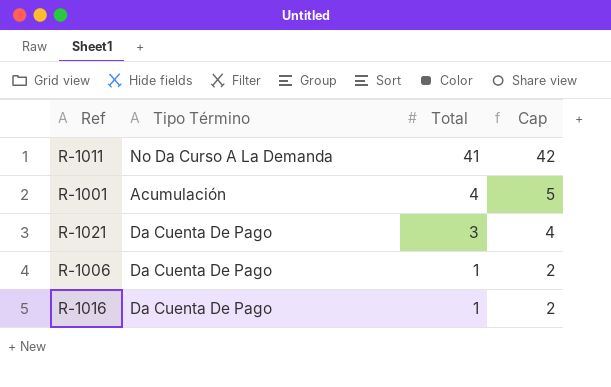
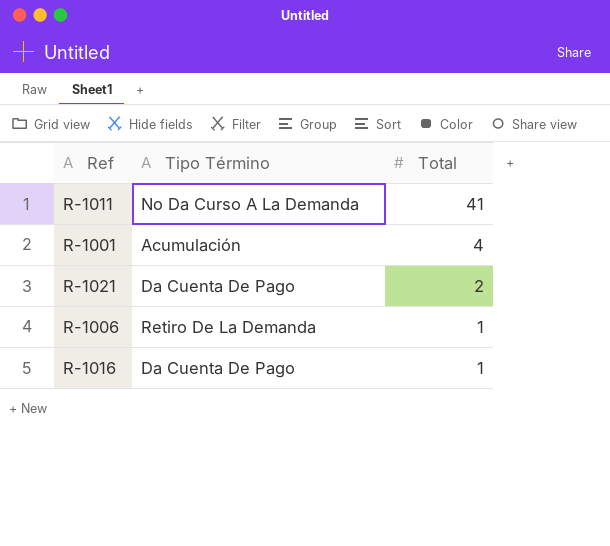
column Cap | formula: [Total] + 1 -> none
R-1021 | Total: 3 -> 2
R-1006 | Tipo Término: Da Cuenta De Pago -> Retiro De La Demanda

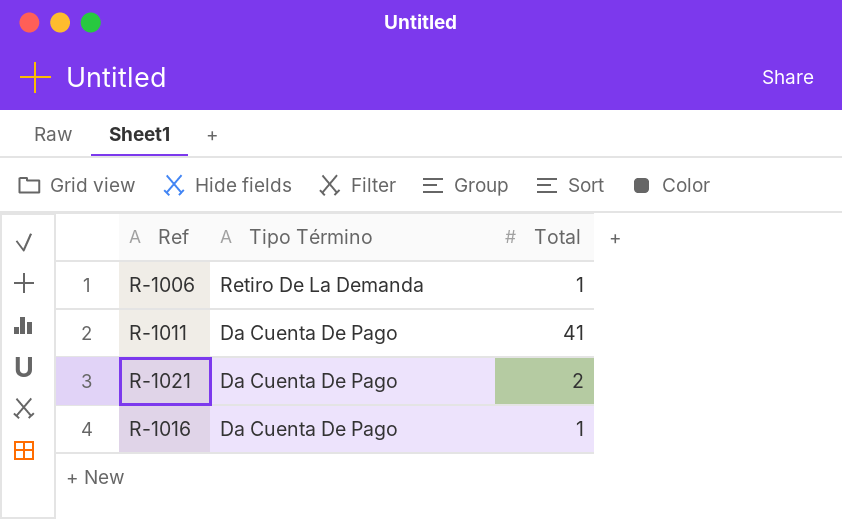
row order: Total descending -> Tipo Término descending
row R-1001: Acumulación | 4 -> none
R-1011 | Tipo Término: No Da Curso A La Demanda -> Da Cuenta De Pago

